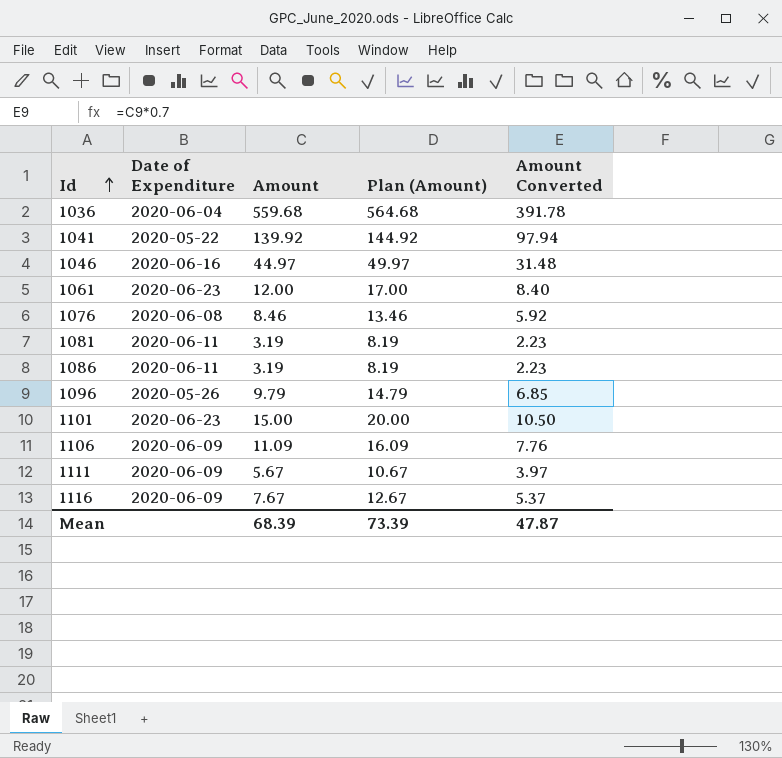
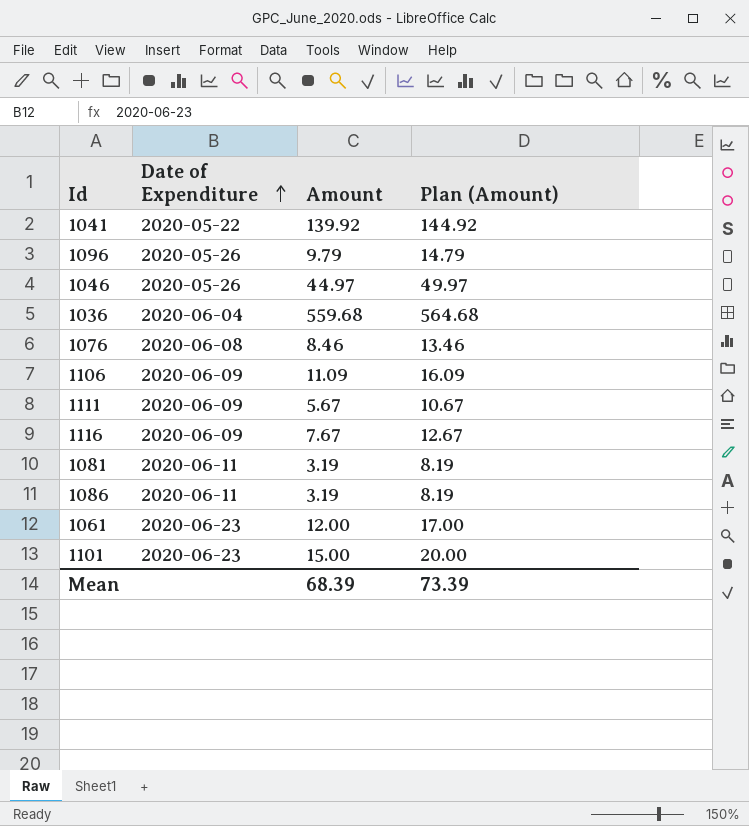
row order: Id ascending -> Date of Expenditure ascending
column Amount Converted | formula: [Amount] * 0.7 -> none
1046 | Date of Expenditure: 2020-06-16 -> 2020-05-26

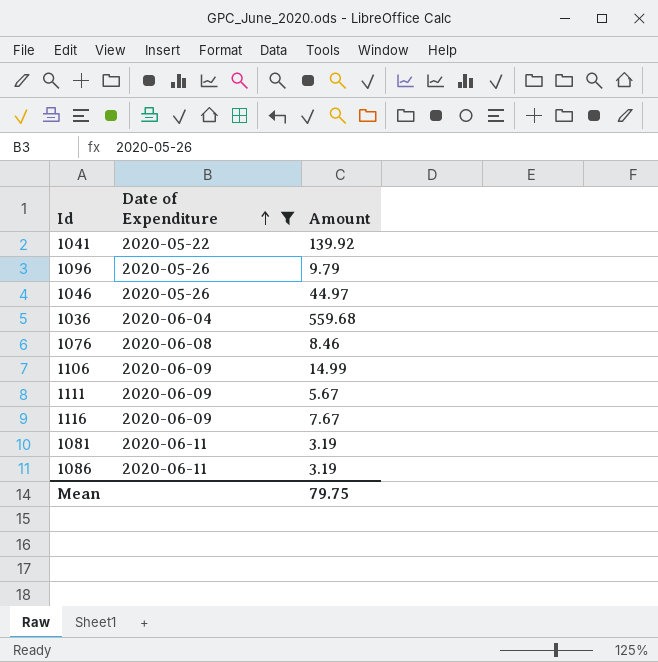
filter: none -> Date of Expenditure != 2020-06-23
column Plan (Amount) | formula: [Amount] + 5 -> none
1106 | Amount: 11.09 -> 14.99
Mean | Amount: 68.39 -> 79.75

